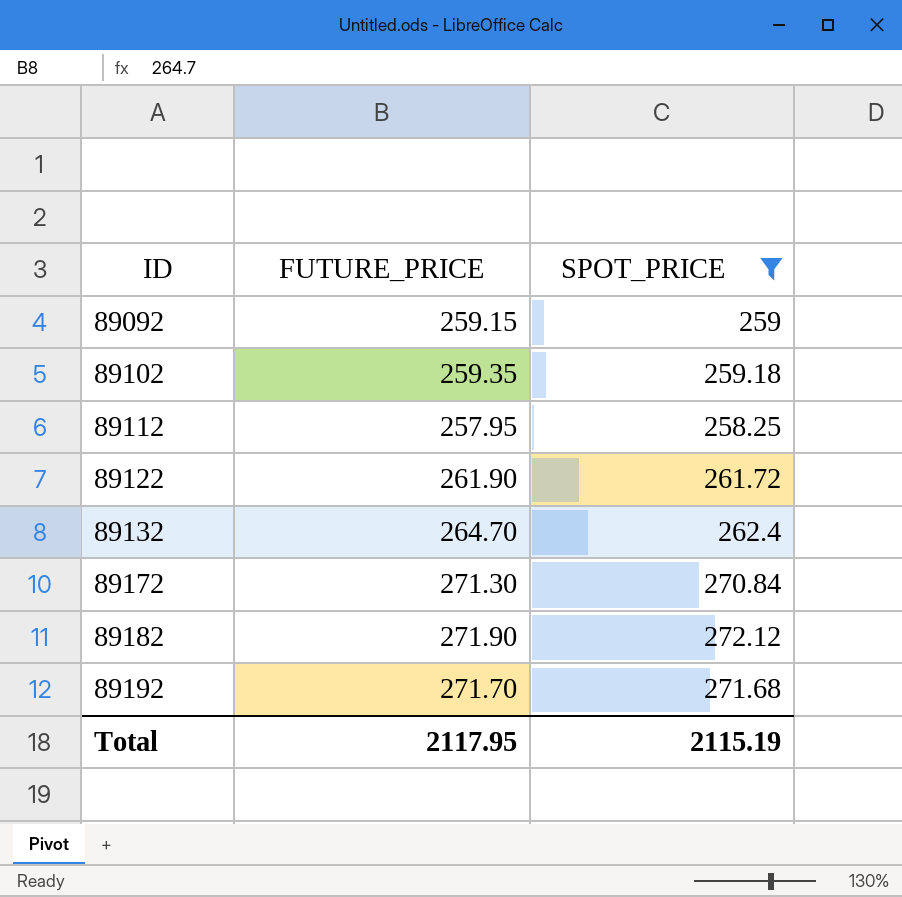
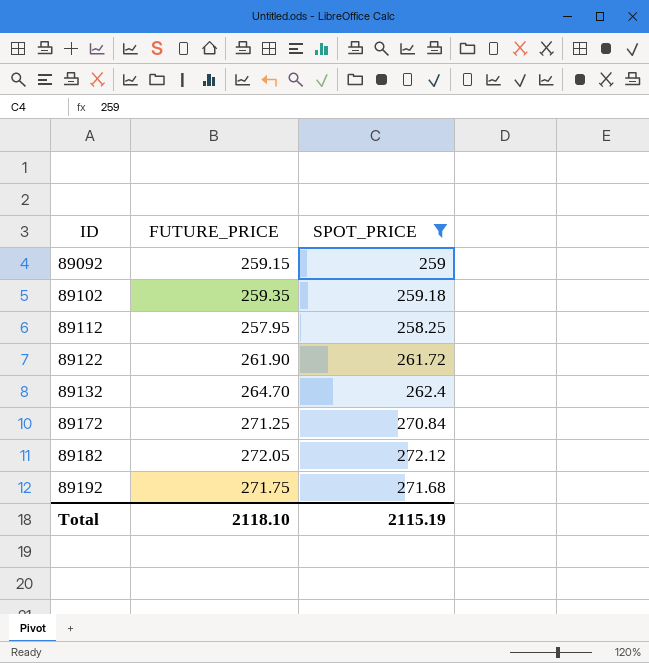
89172 | FUTURE_PRICE: 271.30 -> 271.25
89182 | FUTURE_PRICE: 271.90 -> 272.05
89192 | FUTURE_PRICE: 271.70 -> 271.75
Total | FUTURE_PRICE: 2117.95 -> 2118.10

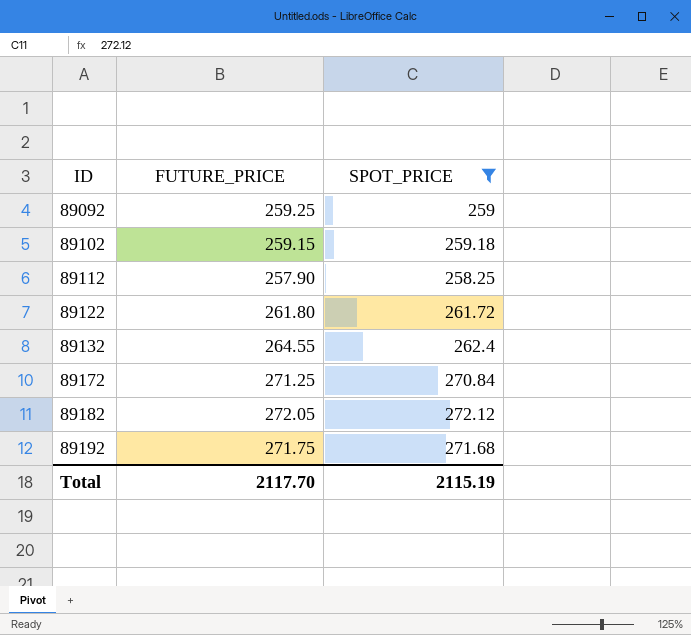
89092 | FUTURE_PRICE: 259.15 -> 259.25
89102 | FUTURE_PRICE: 259.35 -> 259.15
89112 | FUTURE_PRICE: 257.95 -> 257.90
89122 | FUTURE_PRICE: 261.90 -> 261.80
89132 | FUTURE_PRICE: 264.70 -> 264.55
Total | FUTURE_PRICE: 2118.10 -> 2117.70

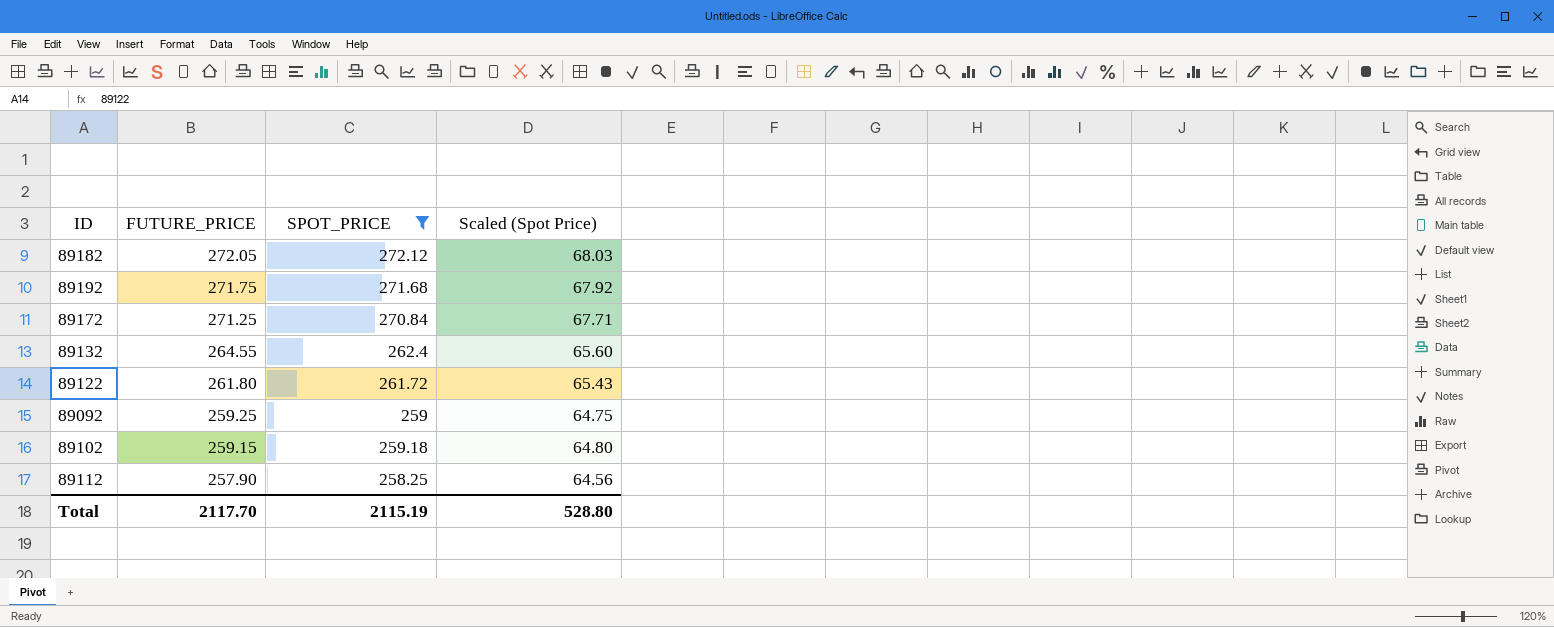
row order: ID ascending -> FUTURE_PRICE descending
column Scaled (Spot Price) | formula: none -> [SPOT_PRICE] * 0.25

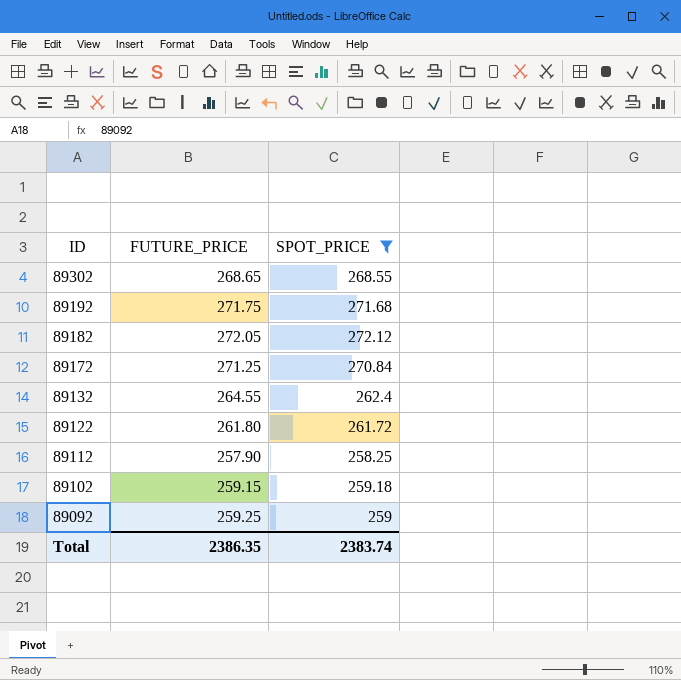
row order: FUTURE_PRICE descending -> ID descending
column Scaled (Spot Price) | formula: [SPOT_PRICE] * 0.25 -> none
row 89302: none -> 268.65 | 268.55
Total | FUTURE_PRICE: 2117.70 -> 2386.35
Total | SPOT_PRICE: 2115.19 -> 2383.74

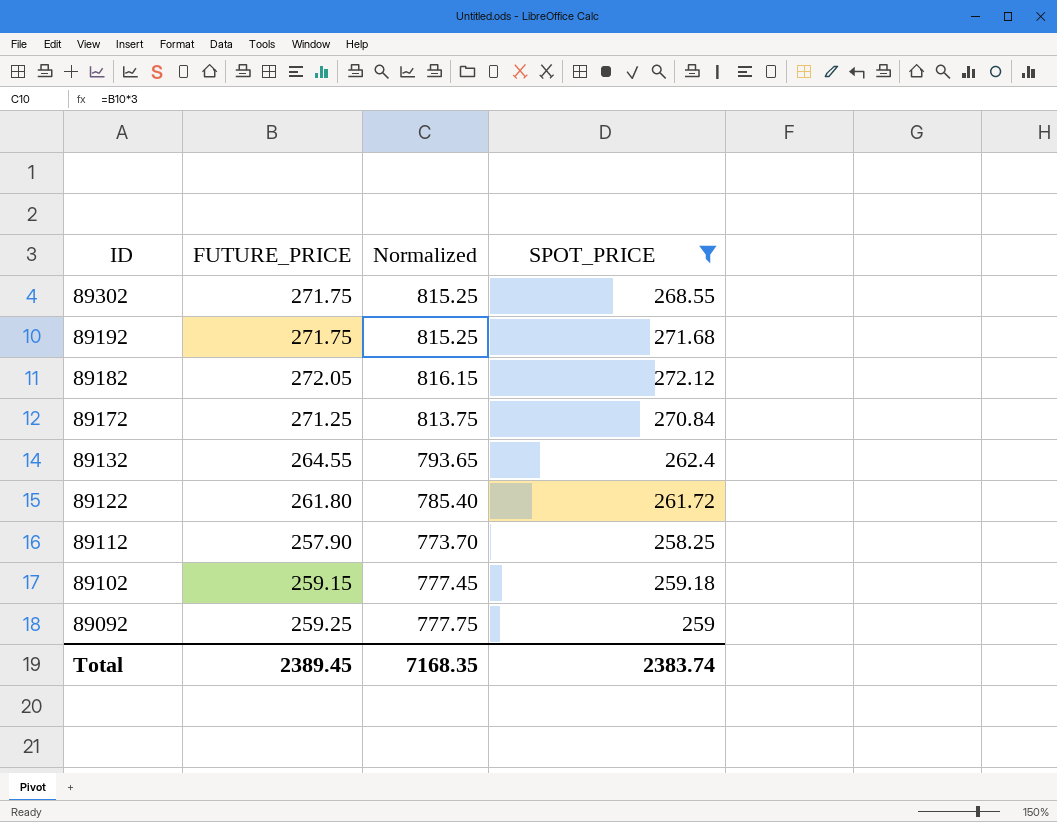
column Normalized | formula: none -> [FUTURE_PRICE] * 3
89302 | FUTURE_PRICE: 268.65 -> 271.75
Total | FUTURE_PRICE: 2386.35 -> 2389.45

